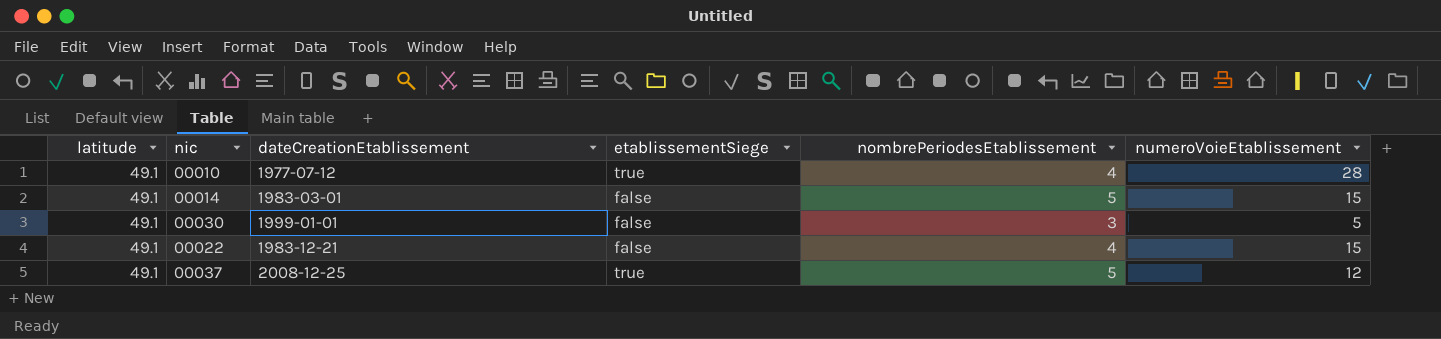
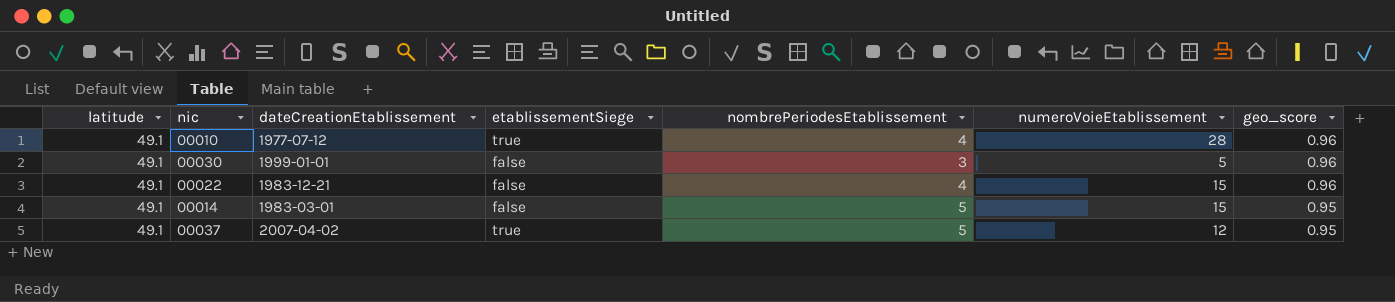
row order: none -> geo_score descending
column geo_score | position: none -> 7
00037 | dateCreationEtablissement: 2008-12-25 -> 2007-04-02

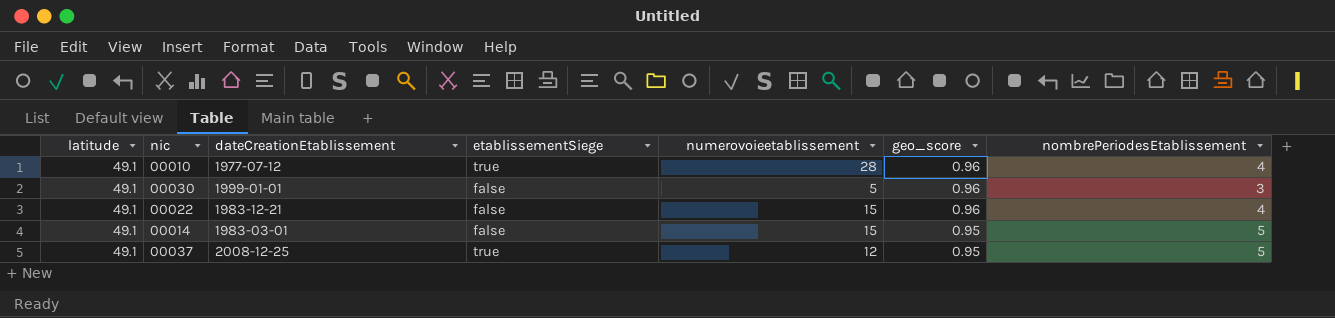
column name: numeroVoieEtablissement -> numerovoieetablissement
column nombrePeriodesEtablissement | position: 5 -> 7
00037 | dateCreationEtablissement: 2007-04-02 -> 2008-12-25

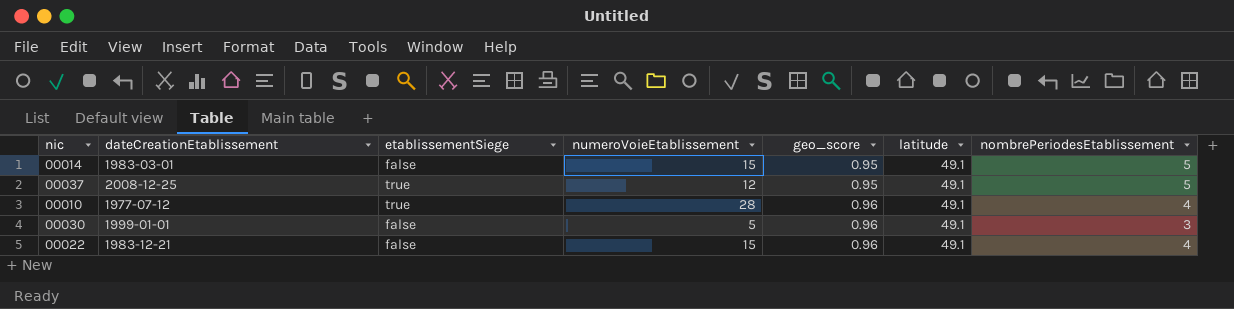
row order: geo_score descending -> geo_score ascending
column name: numerovoieetablissement -> numeroVoieEtablissement
column latitude | position: 1 -> 6

